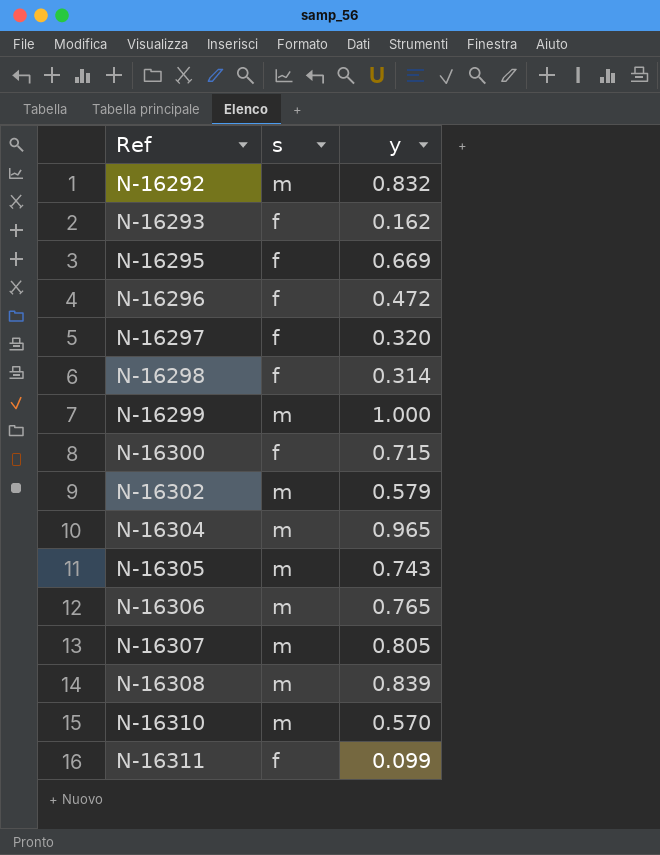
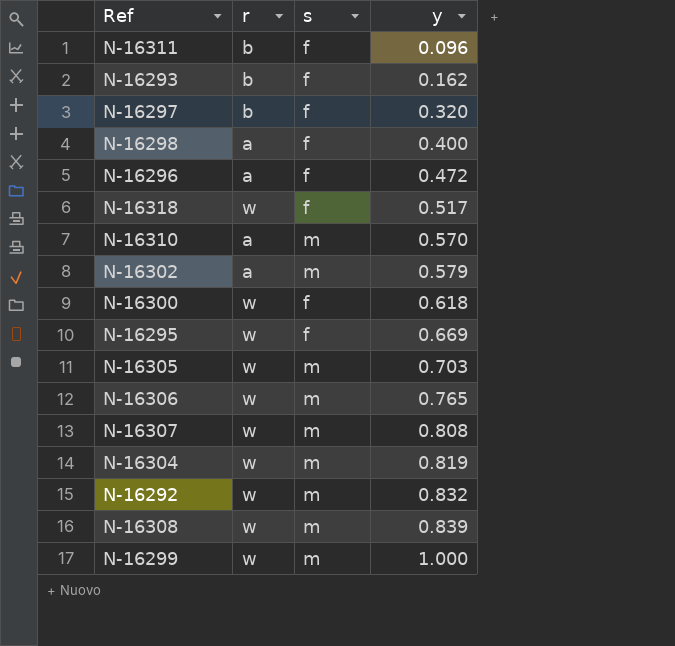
row order: Ref ascending -> y ascending
column r | position: none -> 2
N-16311 | y: 0.099 -> 0.096
N-16298 | y: 0.314 -> 0.400
row N-16318: none -> w | f | 0.517
N-16300 | y: 0.715 -> 0.618
N-16305 | y: 0.743 -> 0.703
N-16307 | y: 0.805 -> 0.808
N-16304 | y: 0.965 -> 0.819

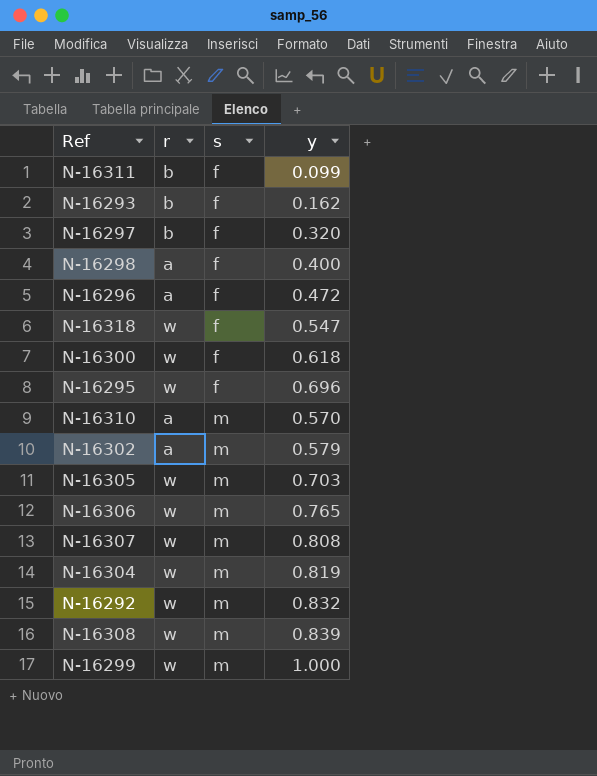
row order: y ascending -> s ascending
N-16311 | y: 0.096 -> 0.099
N-16318 | y: 0.517 -> 0.547
N-16295 | y: 0.669 -> 0.696

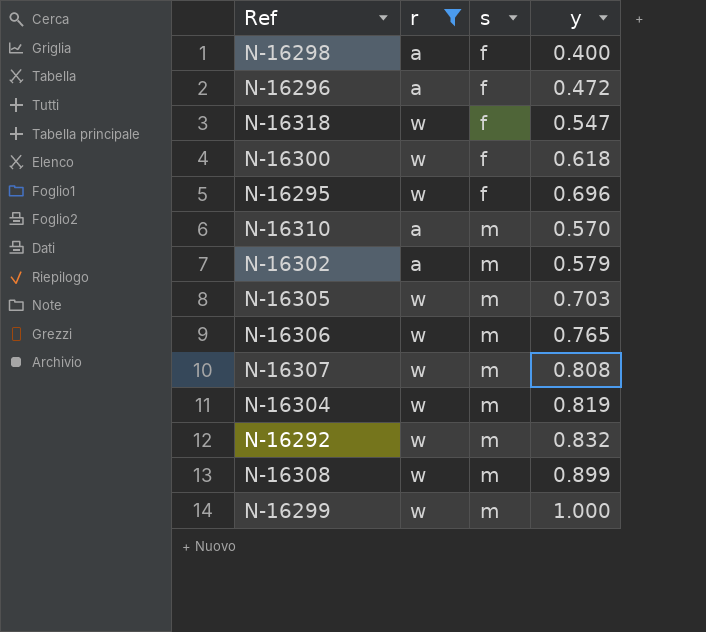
filter: none -> r != b
N-16308 | y: 0.839 -> 0.899

